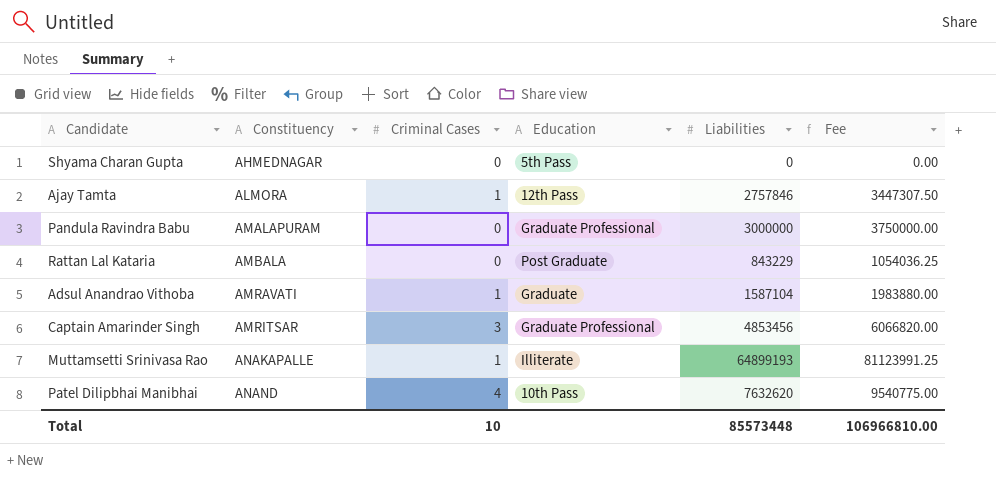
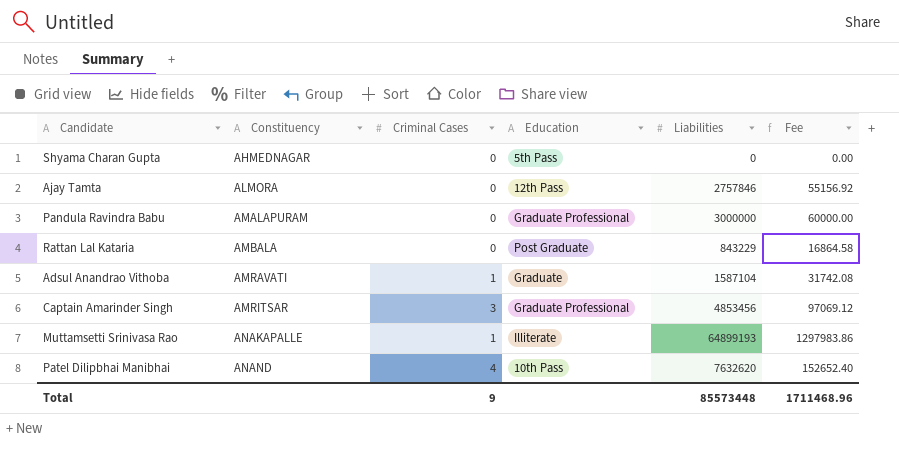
column Fee | formula: [Liabilities] * 1.25 -> [Liabilities] * 0.02
Ajay Tamta | Criminal Cases: 1 -> 0
Total | Criminal Cases: 10 -> 9
Total | Fee: 106966810.00 -> 1711468.96

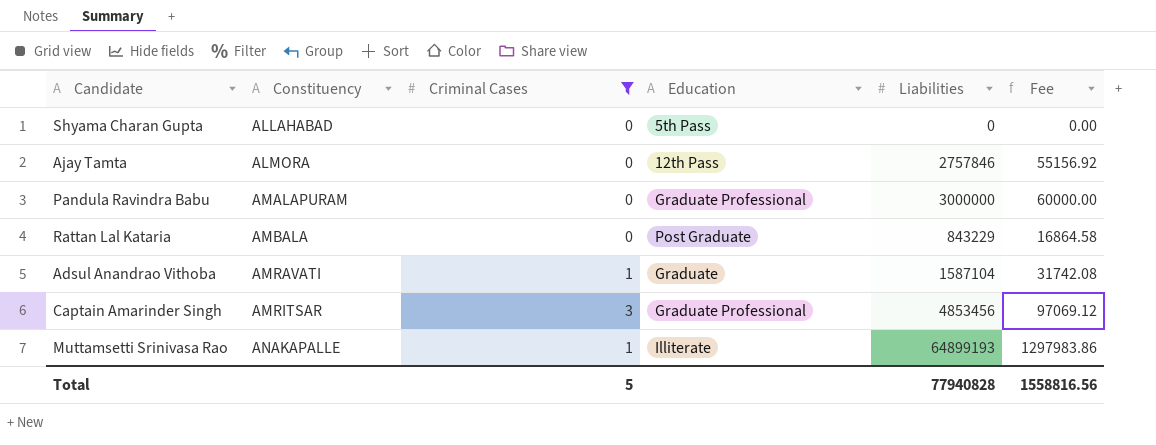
filter: none -> Criminal Cases != 4
Shyama Charan Gupta | Constituency: AHMEDNAGAR -> ALLAHABAD
Total | Criminal Cases: 9 -> 5
Total | Liabilities: 85573448 -> 77940828
Total | Fee: 1711468.96 -> 1558816.56

